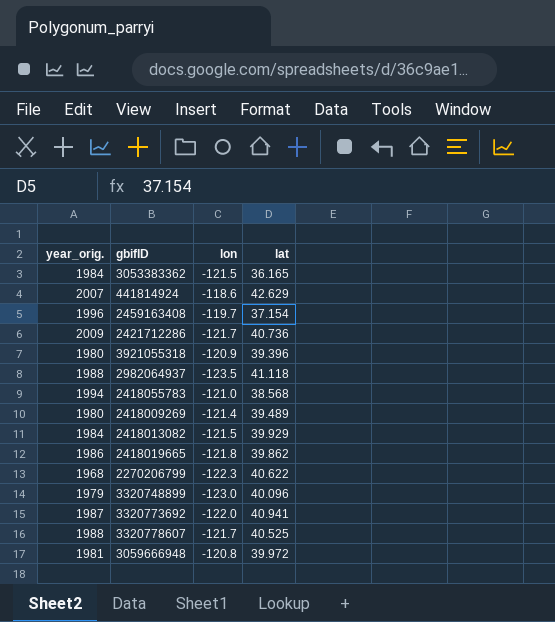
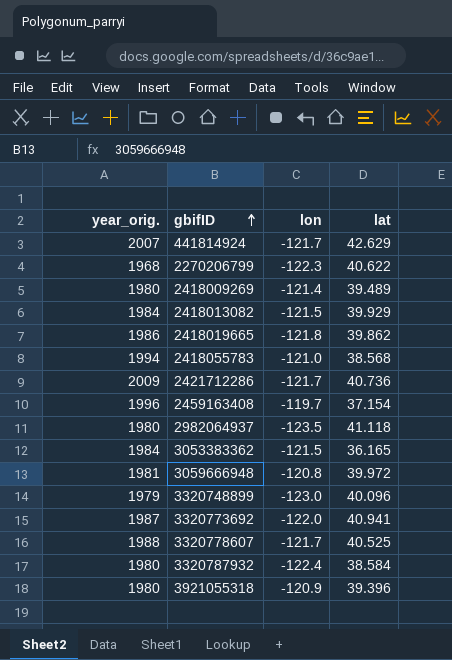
row order: none -> gbifID ascending
441814924 | lon: -118.6 -> -121.7
2982064937 | year_orig.: 1988 -> 1980
row 3320787932: none -> 1980 | -122.4 | 38.584

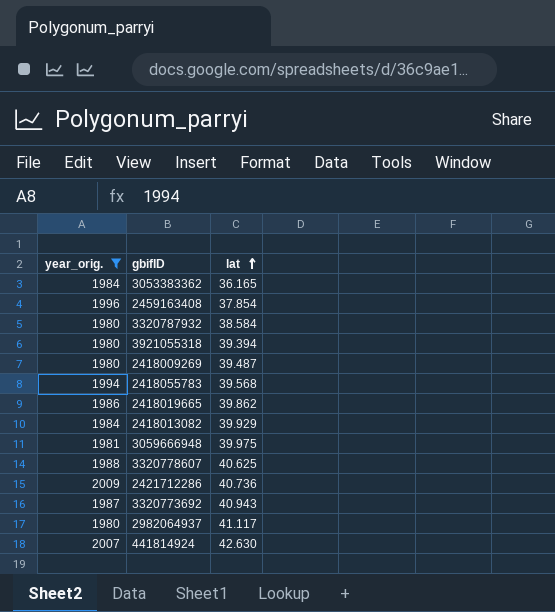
filter: none -> year_orig. >= 1980
row order: gbifID ascending -> lat ascending
column lon | position: 3 -> none
2459163408 | lat: 37.154 -> 37.854
3921055318 | lat: 39.396 -> 39.394
2418009269 | lat: 39.489 -> 39.487
2418055783 | lat: 38.568 -> 39.568
3059666948 | lat: 39.972 -> 39.975
3320778607 | lat: 40.525 -> 40.625
3320773692 | lat: 40.941 -> 40.943
2982064937 | lat: 41.118 -> 41.117
441814924 | lat: 42.629 -> 42.630

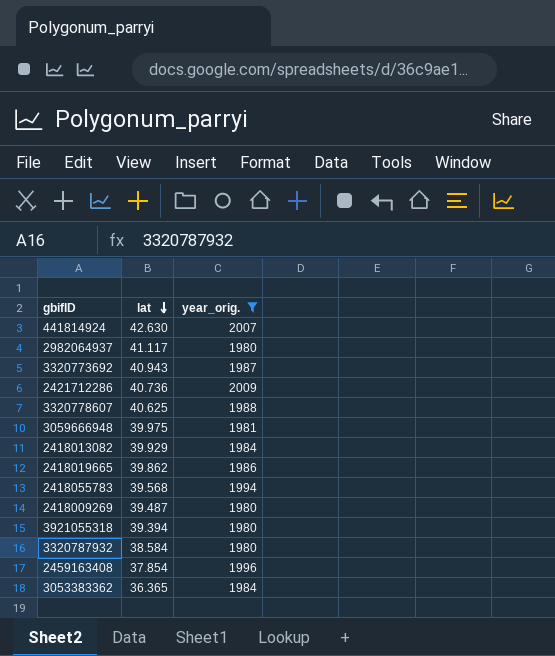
row order: lat ascending -> lat descending
column year_orig. | position: 1 -> 3
3053383362 | lat: 36.165 -> 36.365

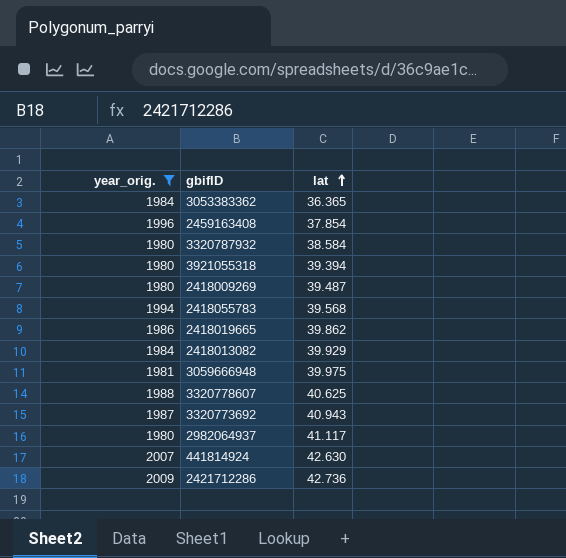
row order: lat descending -> lat ascending
column year_orig. | position: 3 -> 1
2421712286 | lat: 40.736 -> 42.736

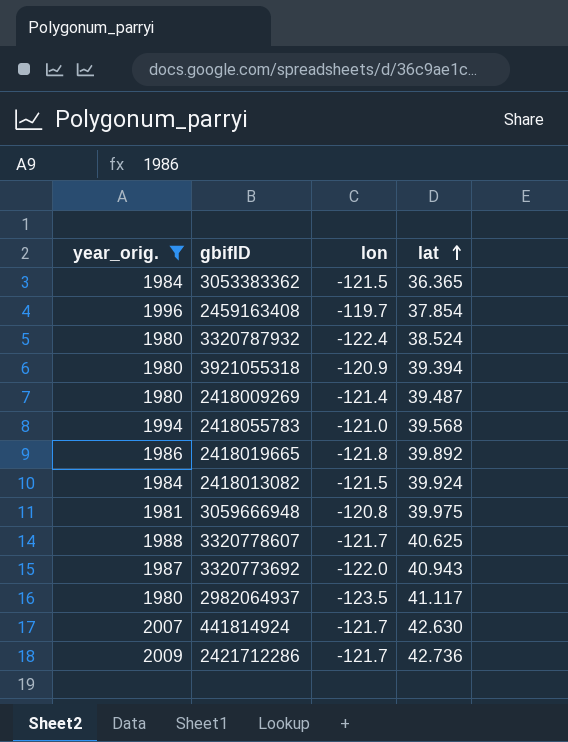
column lon | position: none -> 3
3320787932 | lat: 38.584 -> 38.524
2418019665 | lat: 39.862 -> 39.892
2418013082 | lat: 39.929 -> 39.924

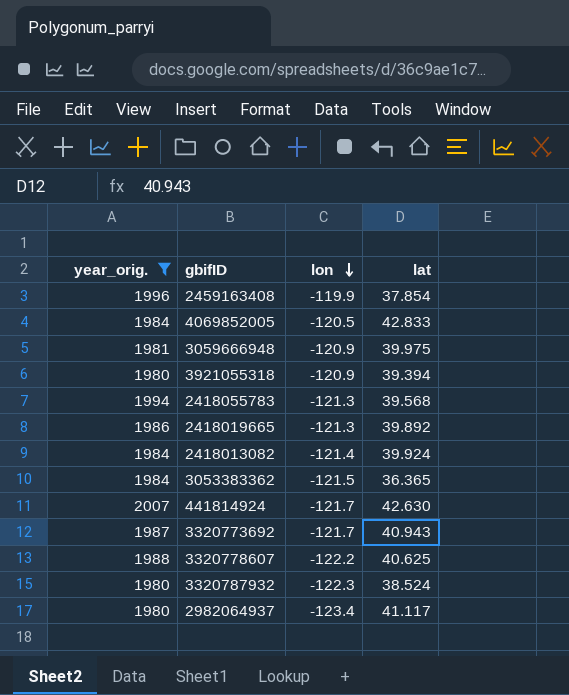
row order: lat ascending -> lon descending
row 2418009269: 1980 | -121.4 | 39.487 -> none
row 2421712286: 2009 | -121.7 | 42.736 -> none
2459163408 | lon: -119.7 -> -119.9
row 4069852005: none -> 1984 | -120.5 | 42.833
3059666948 | lon: -120.8 -> -120.9
2418055783 | lon: -121.0 -> -121.3
2418019665 | lon: -121.8 -> -121.3
2418013082 | lon: -121.5 -> -121.4
3320773692 | lon: -122.0 -> -121.7
3320778607 | lon: -121.7 -> -122.2
3320787932 | lon: -122.4 -> -122.3
2982064937 | lon: -123.5 -> -123.4

